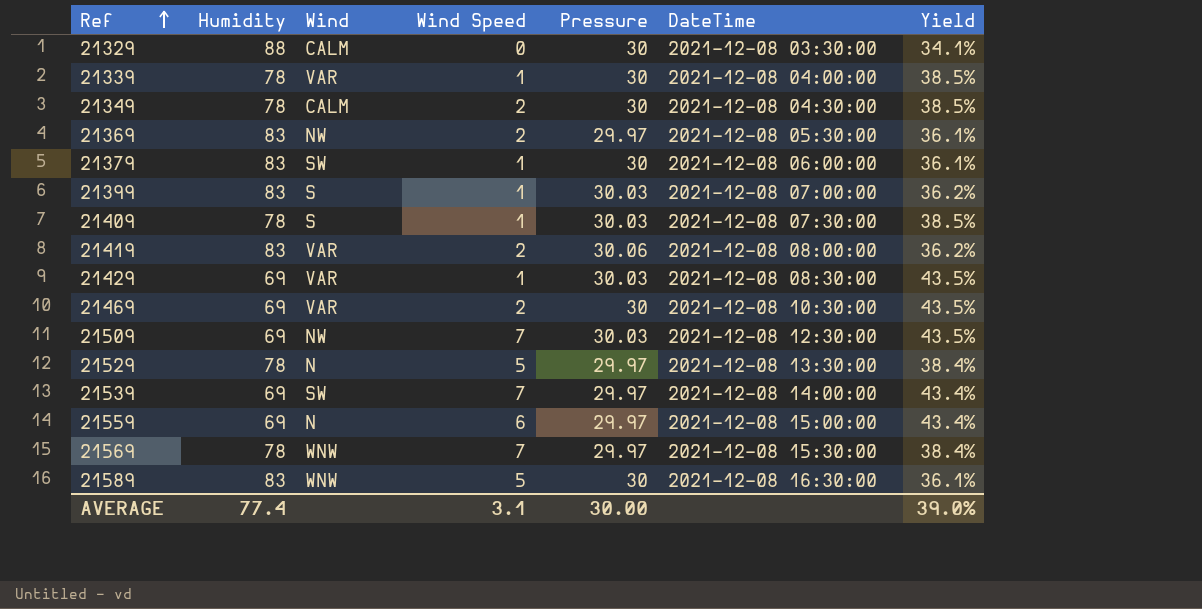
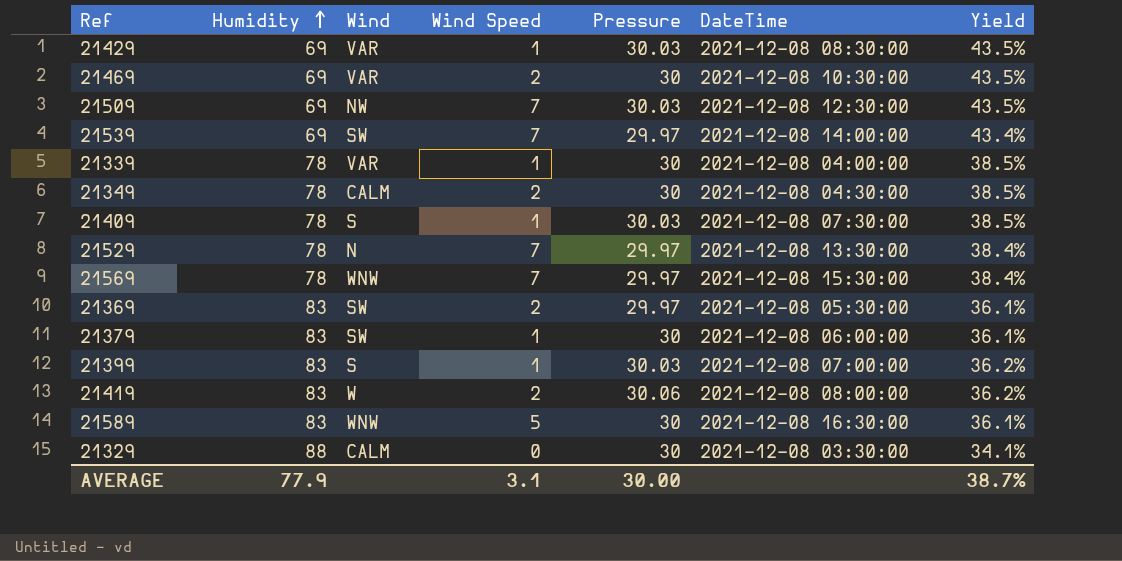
row order: Ref ascending -> Humidity ascending
row 21559: 69 | N | 6 | 29.97 | 2021-12-08 15:00:00 | 43.4% -> none
21529 | Wind Speed: 5 -> 7
21369 | Wind: NW -> SW
21419 | Wind: VAR -> W
AVERAGE | Humidity: 77.4 -> 77.9
AVERAGE | Yield: 39.0% -> 38.7%

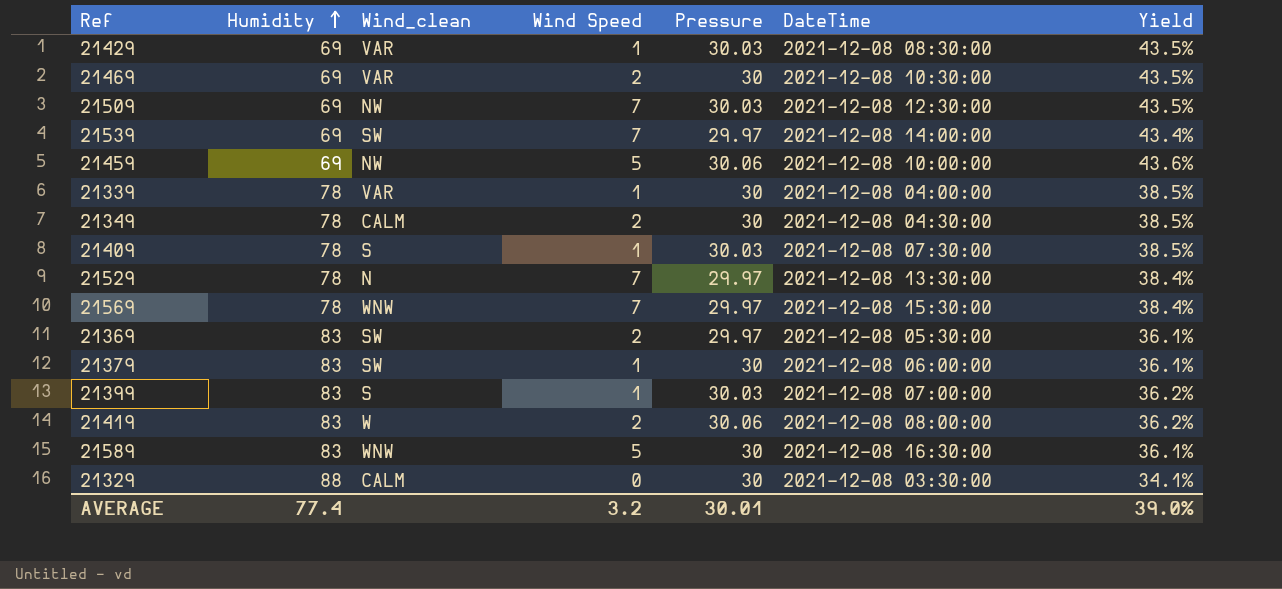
column name: Wind -> Wind_clean
row 21459: none -> 69 | NW | 5 | 30.06 | 2021-12-08 10:00:00 | 43.6%
AVERAGE | Humidity: 77.9 -> 77.4
AVERAGE | Wind Speed: 3.1 -> 3.2
AVERAGE | Pressure: 30.00 -> 30.01
AVERAGE | Yield: 38.7% -> 39.0%

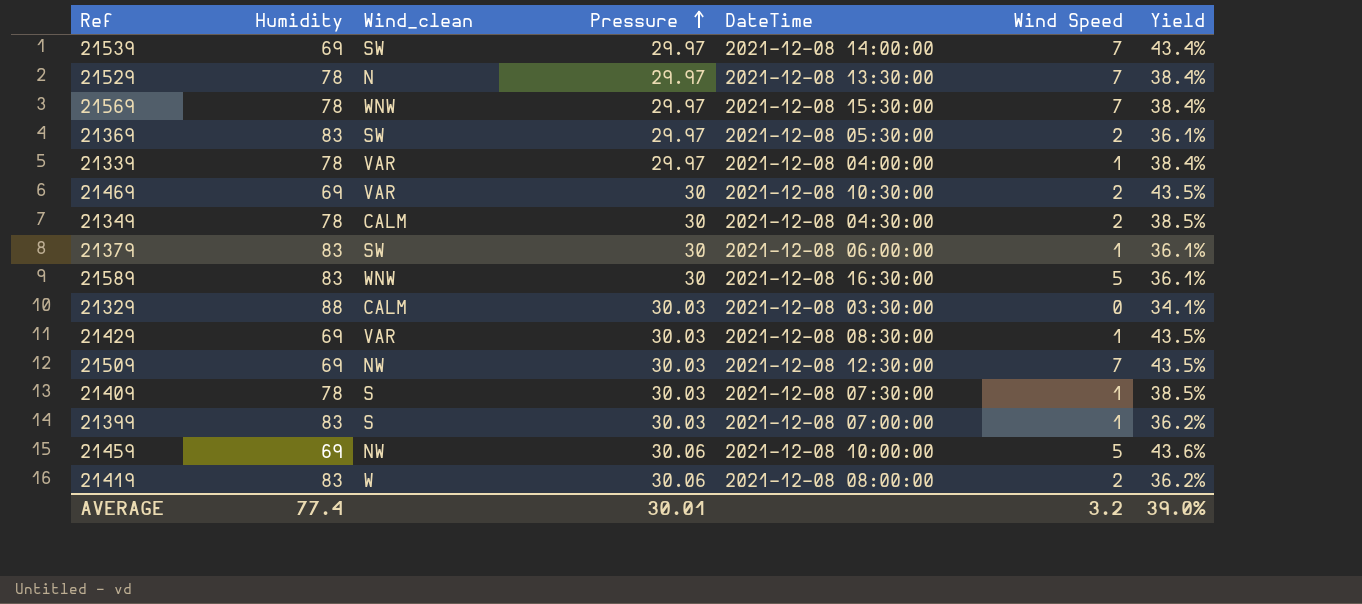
row order: Humidity ascending -> Pressure ascending
column Wind Speed | position: 4 -> 6
21339 | Pressure: 30 -> 29.97
21339 | Yield: 38.5% -> 38.4%
21329 | Pressure: 30 -> 30.03

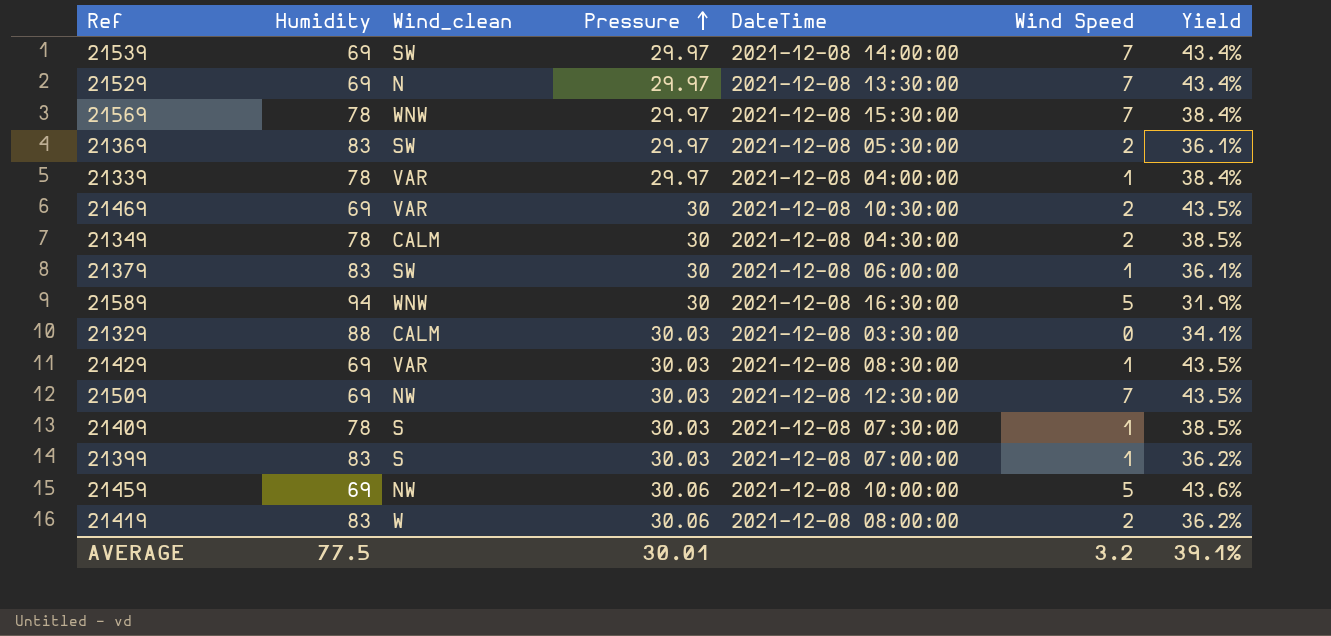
21529 | Humidity: 78 -> 69
21529 | Yield: 38.4% -> 43.4%
21589 | Humidity: 83 -> 94
21589 | Yield: 36.1% -> 31.9%
AVERAGE | Humidity: 77.4 -> 77.5
AVERAGE | Yield: 39.0% -> 39.1%

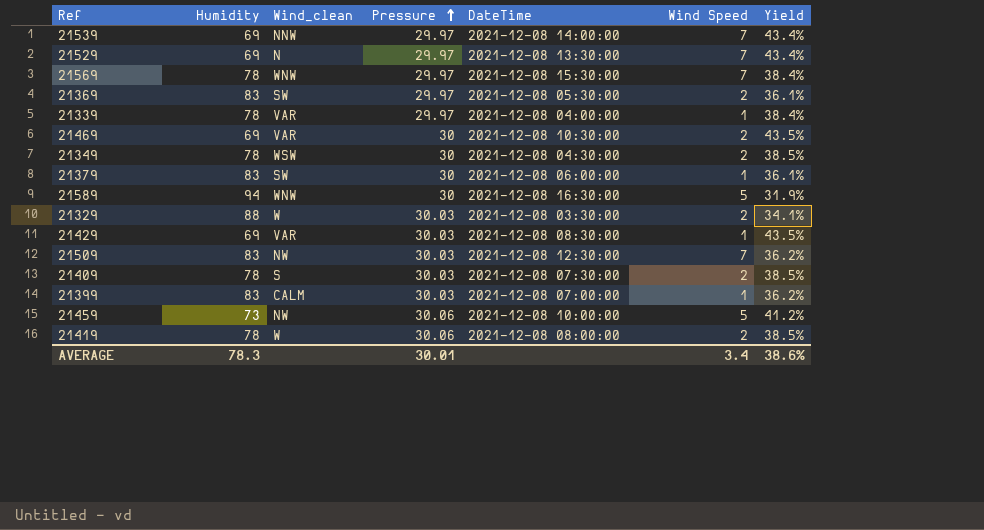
21539 | Wind_clean: SW -> NNW
21349 | Wind_clean: CALM -> WSW
21329 | Wind_clean: CALM -> W
21329 | Wind Speed: 0 -> 2
21509 | Humidity: 69 -> 83
21509 | Yield: 43.5% -> 36.2%
21409 | Wind Speed: 1 -> 2
21399 | Wind_clean: S -> CALM
21459 | Humidity: 69 -> 73
21459 | Yield: 43.6% -> 41.2%
21419 | Humidity: 83 -> 78
21419 | Yield: 36.2% -> 38.5%
AVERAGE | Humidity: 77.5 -> 78.3
AVERAGE | Wind Speed: 3.2 -> 3.4
AVERAGE | Yield: 39.1% -> 38.6%

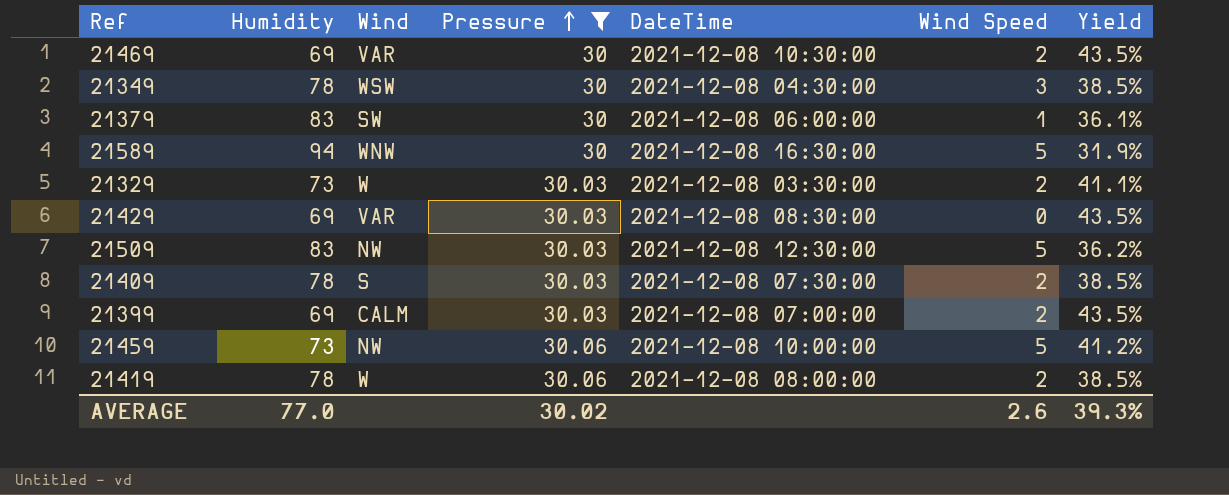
filter: none -> Pressure != 29.97
column name: Wind_clean -> Wind
21349 | Wind Speed: 2 -> 3
21329 | Humidity: 88 -> 73
21329 | Yield: 34.1% -> 41.1%
21429 | Wind Speed: 1 -> 0
21509 | Wind Speed: 7 -> 5
21399 | Humidity: 83 -> 69
21399 | Wind Speed: 1 -> 2
21399 | Yield: 36.2% -> 43.5%
AVERAGE | Humidity: 78.3 -> 77.0
AVERAGE | Pressure: 30.01 -> 30.02
AVERAGE | Wind Speed: 3.4 -> 2.6
AVERAGE | Yield: 38.6% -> 39.3%

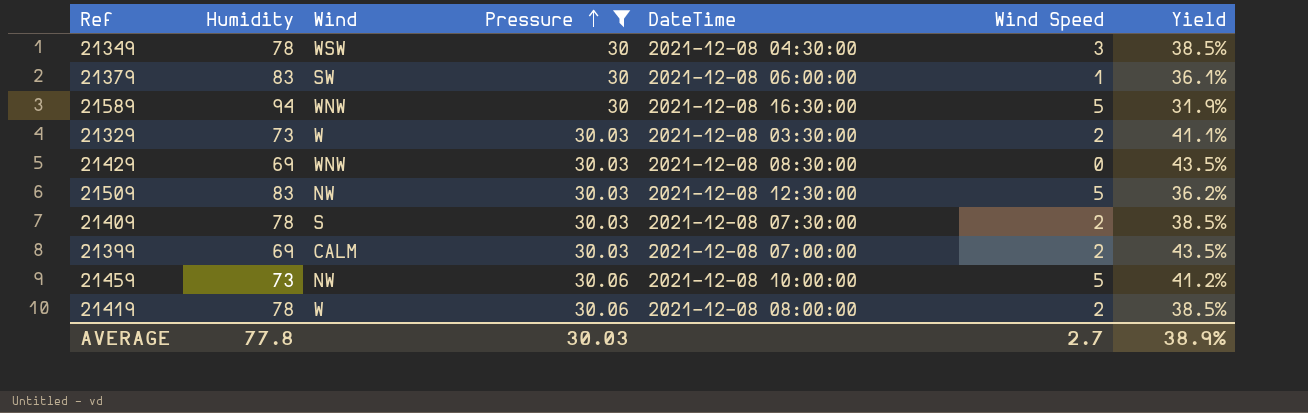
row 21469: 69 | VAR | 30 | 2021-12-08 10:30:00 | 2 | 43.5% -> none
21429 | Wind: VAR -> WNW
AVERAGE | Humidity: 77.0 -> 77.8
AVERAGE | Pressure: 30.02 -> 30.03
AVERAGE | Wind Speed: 2.6 -> 2.7
AVERAGE | Yield: 39.3% -> 38.9%

